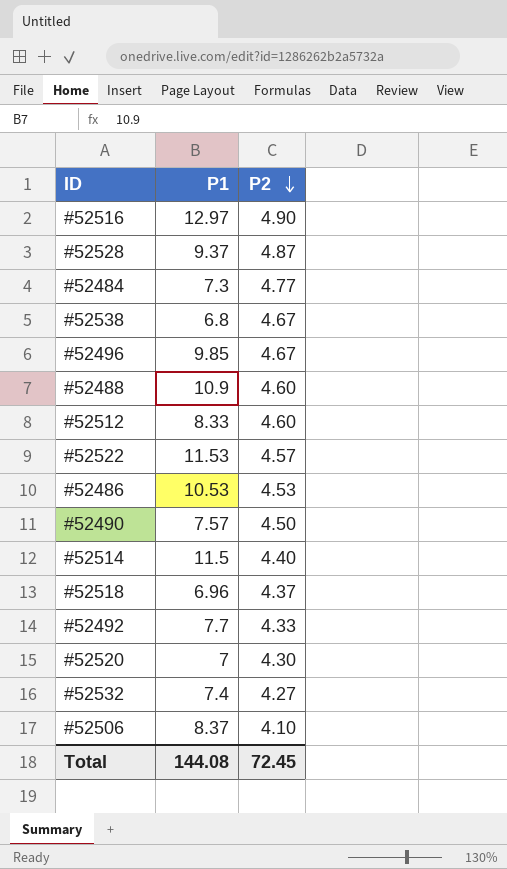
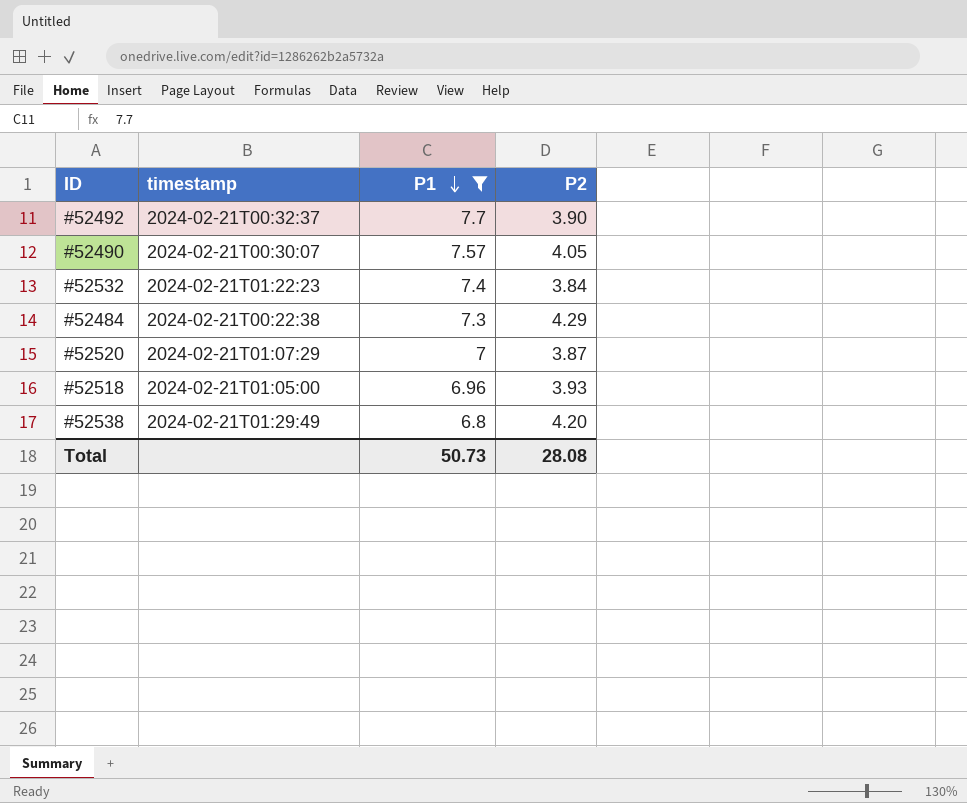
filter: none -> P1 <= 7.7
row order: P2 descending -> P1 descending
column timestamp | position: none -> 2
#52492 | P2: 4.33 -> 3.90
#52490 | P2: 4.50 -> 4.05
#52532 | P2: 4.27 -> 3.84
#52484 | P2: 4.77 -> 4.29
#52520 | P2: 4.30 -> 3.87
#52518 | P2: 4.37 -> 3.93
#52538 | P2: 4.67 -> 4.20
Total | P1: 144.08 -> 50.73
Total | P2: 72.45 -> 28.08

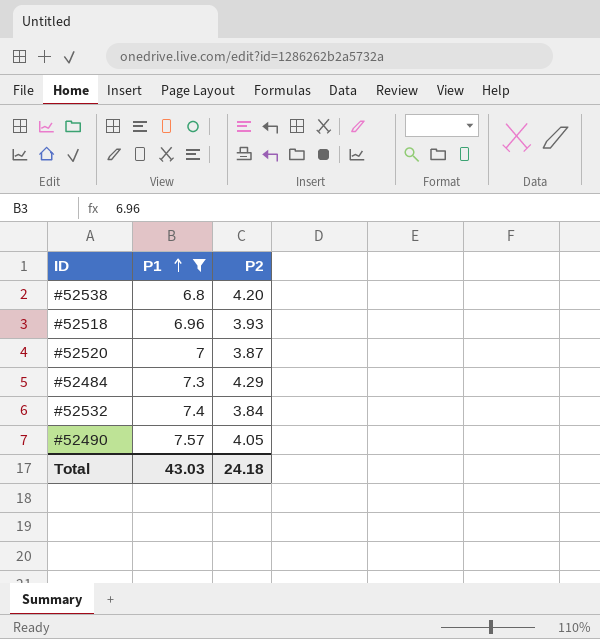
row order: P1 descending -> P1 ascending
column timestamp | position: 2 -> none
row #52492: 2024-02-21T00:32:37 | 7.7 | 3.90 -> none
Total | P1: 50.73 -> 43.03
Total | P2: 28.08 -> 24.18

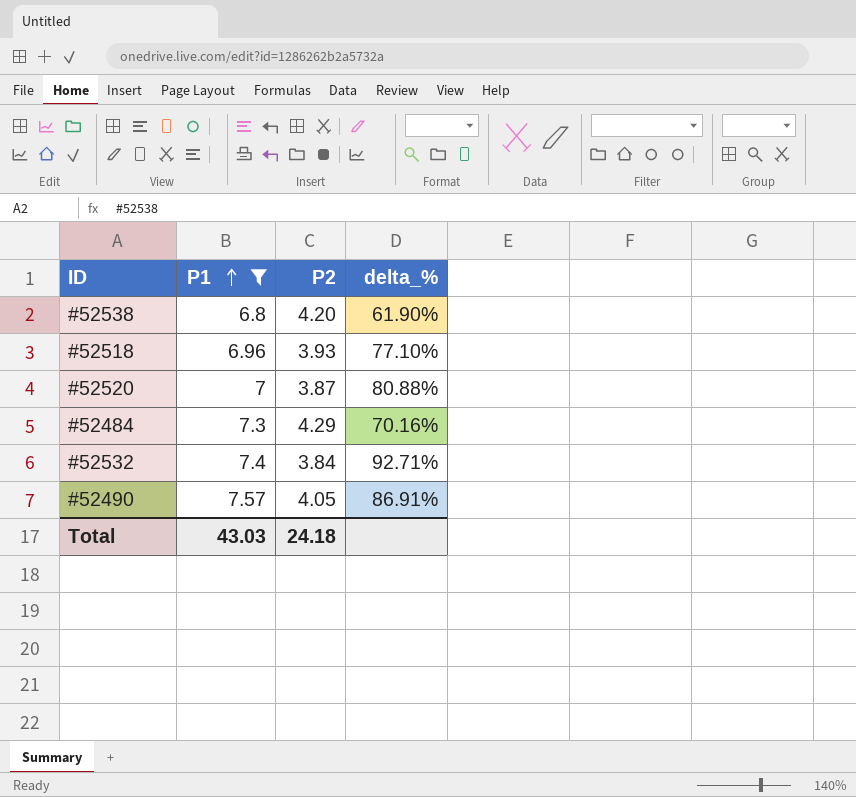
column delta_% | formula: none -> ([P1] - [P2]) / [P2]

